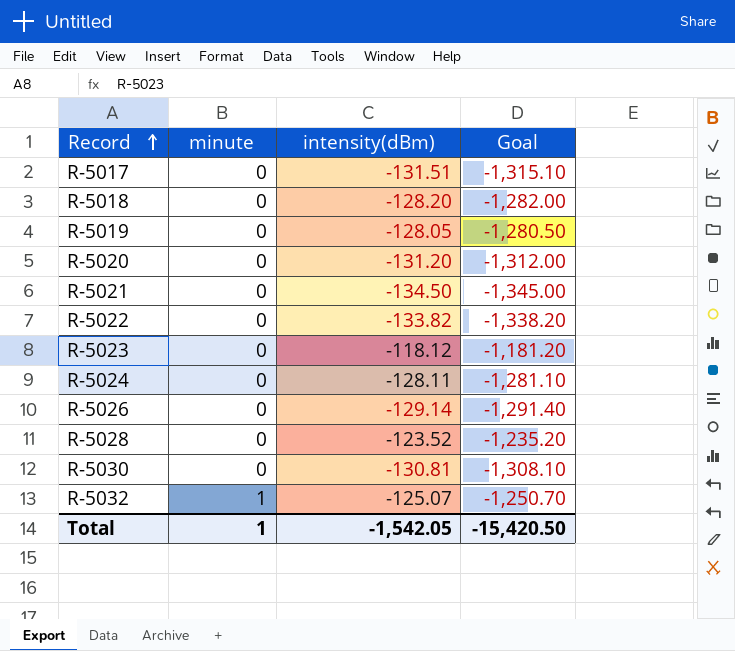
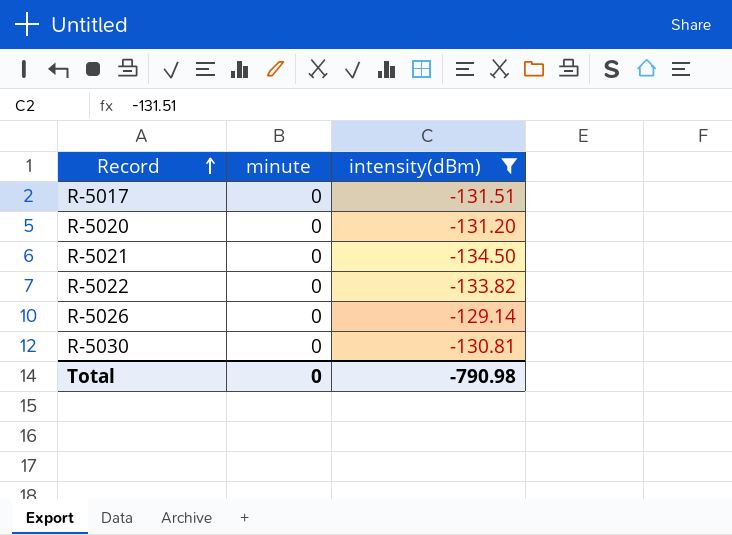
filter: none -> intensity(dBm) <= -129.14
column Goal | formula: [intensity(dBm)] * 10 -> none
Total | minute: 1 -> 0
Total | intensity(dBm): -1,542.05 -> -790.98

